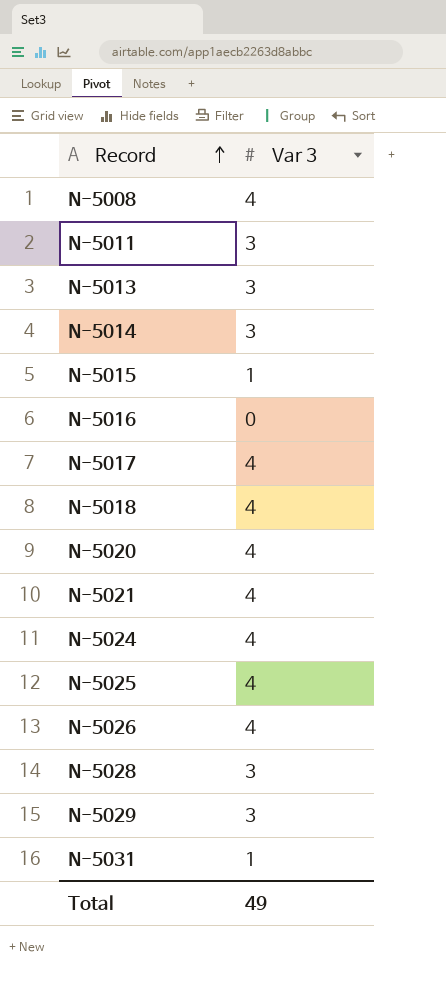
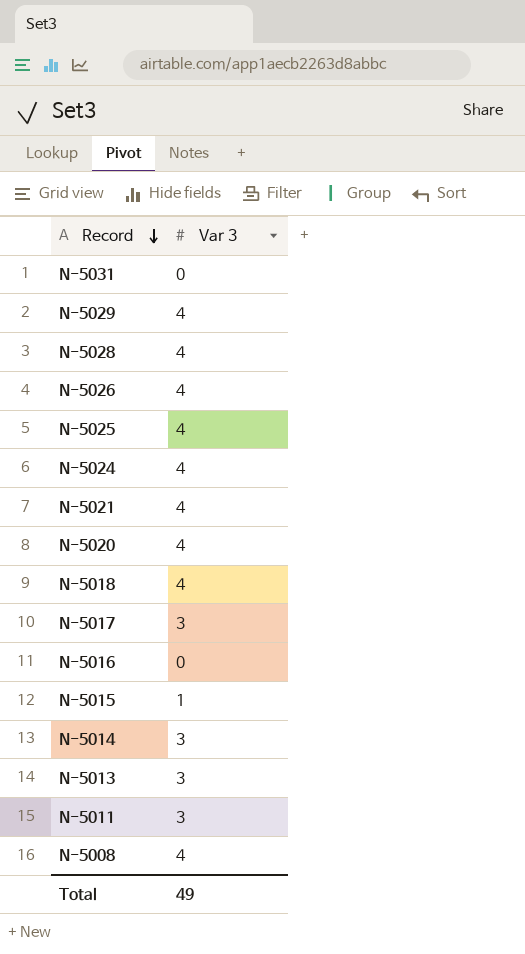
row order: Record ascending -> Record descending
N-5031 | Var 3: 1 -> 0
N-5029 | Var 3: 3 -> 4
N-5028 | Var 3: 3 -> 4
N-5017 | Var 3: 4 -> 3

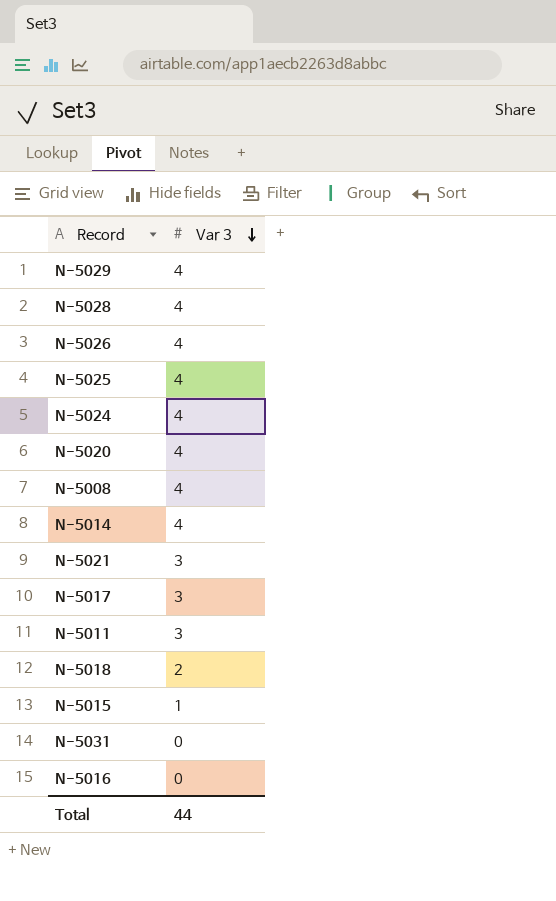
row order: Record descending -> Var 3 descending
row N-5013: 3 -> none
N-5014 | Var 3: 3 -> 4
N-5021 | Var 3: 4 -> 3
N-5018 | Var 3: 4 -> 2
Total | Var 3: 49 -> 44

